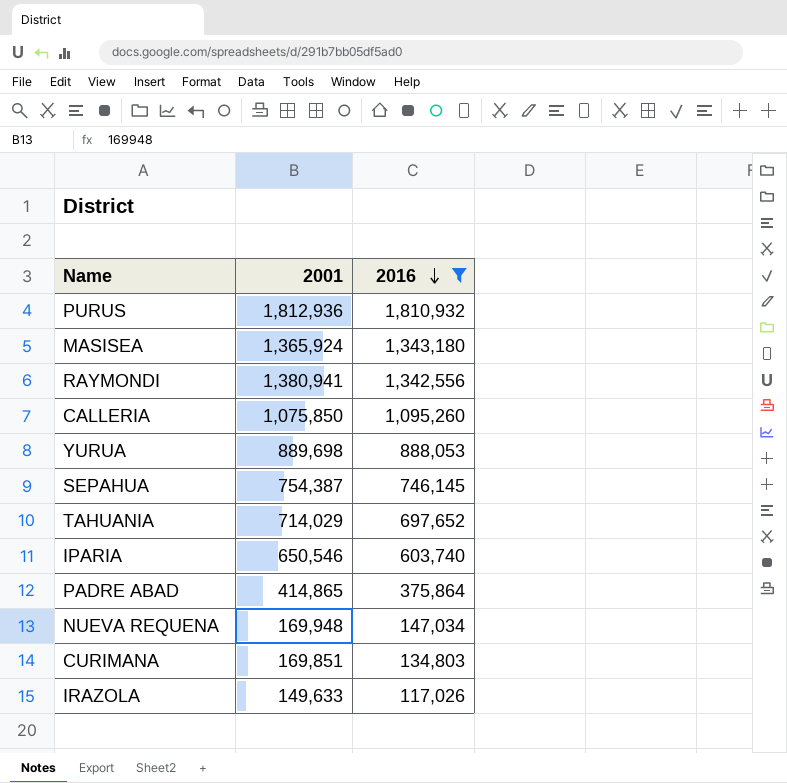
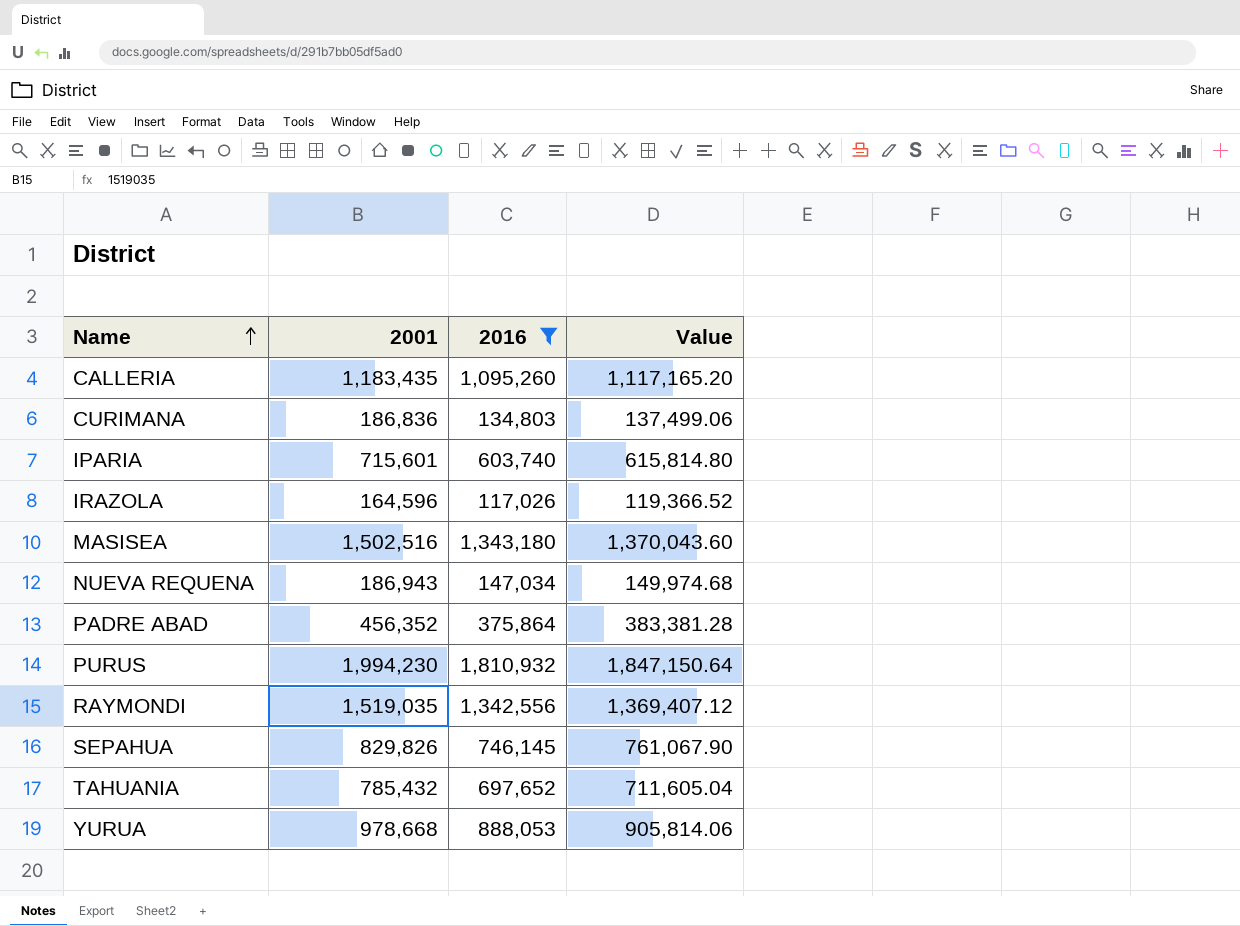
row order: 2016 descending -> Name ascending
column Value | formula: none -> [2016] * 1.02
CALLERIA | 2001: 1,075,850 -> 1,183,435
CURIMANA | 2001: 169,851 -> 186,836
IPARIA | 2001: 650,546 -> 715,601
IRAZOLA | 2001: 149,633 -> 164,596
MASISEA | 2001: 1,365,924 -> 1,502,516
NUEVA REQUENA | 2001: 169,948 -> 186,943
PADRE ABAD | 2001: 414,865 -> 456,352
PURUS | 2001: 1,812,936 -> 1,994,230
RAYMONDI | 2001: 1,380,941 -> 1,519,035
SEPAHUA | 2001: 754,387 -> 829,826
TAHUANIA | 2001: 714,029 -> 785,432
YURUA | 2001: 889,698 -> 978,668

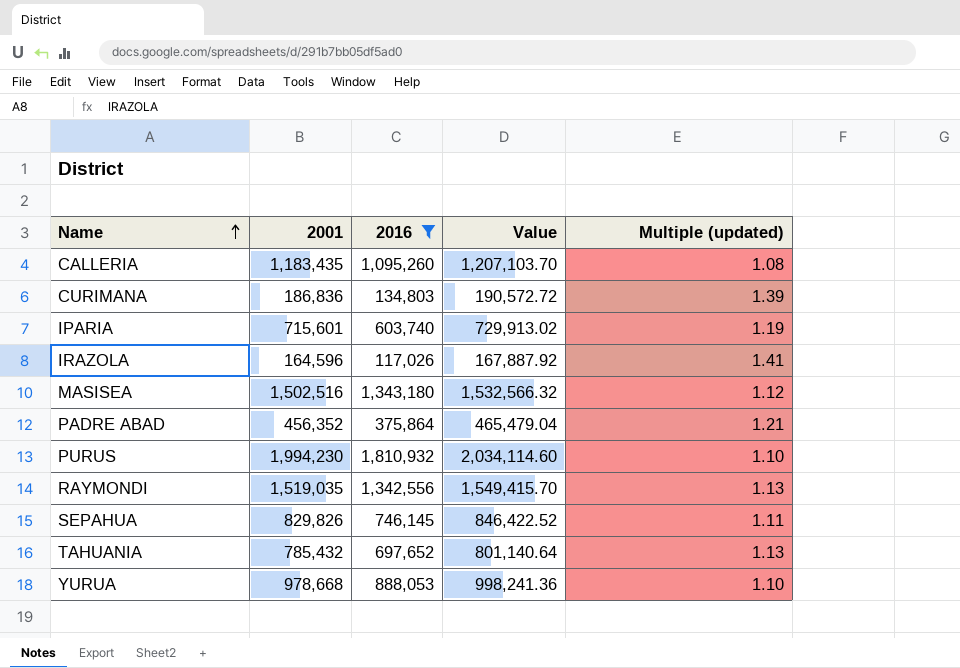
column Value | formula: [2016] * 1.02 -> [2001] * 1.02
column Multiple (updated) | formula: none -> [2001] / [2016]
row NUEVA REQUENA: 186,943 | 147,034 | 149,974.68 -> none

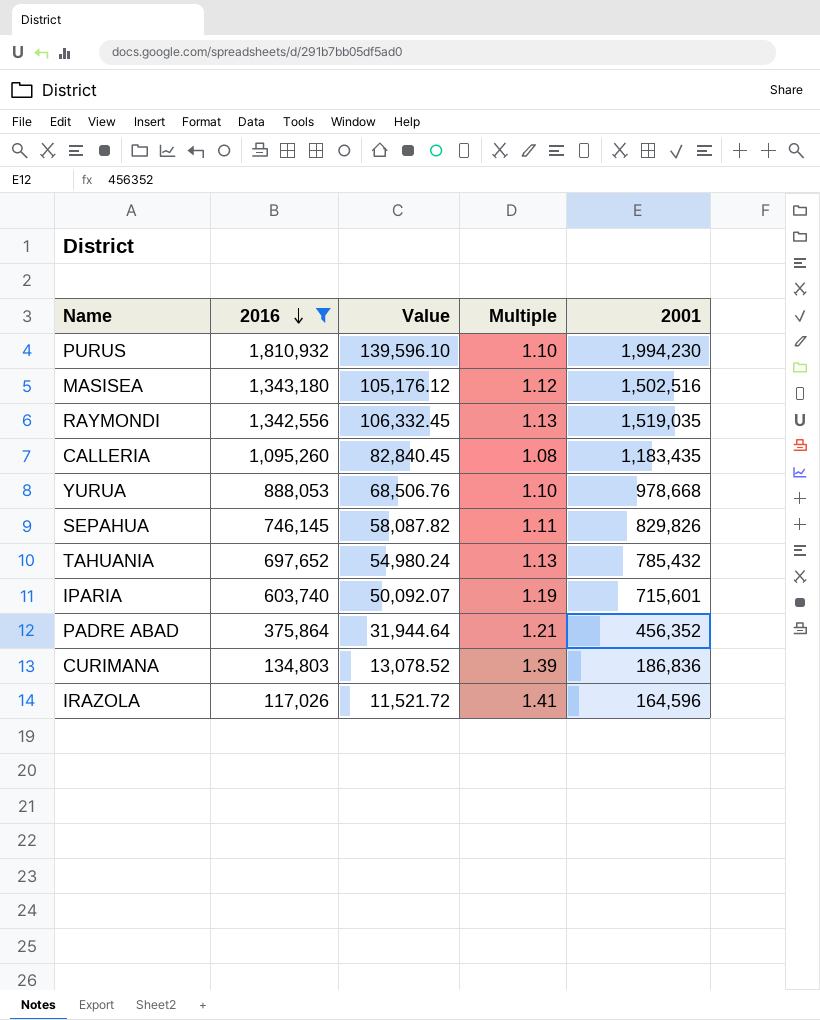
row order: Name ascending -> 2016 descending
column Value | formula: [2001] * 1.02 -> [2001] * 0.07
column name: Multiple (updated) -> Multiple
column 2001 | position: 2 -> 5

